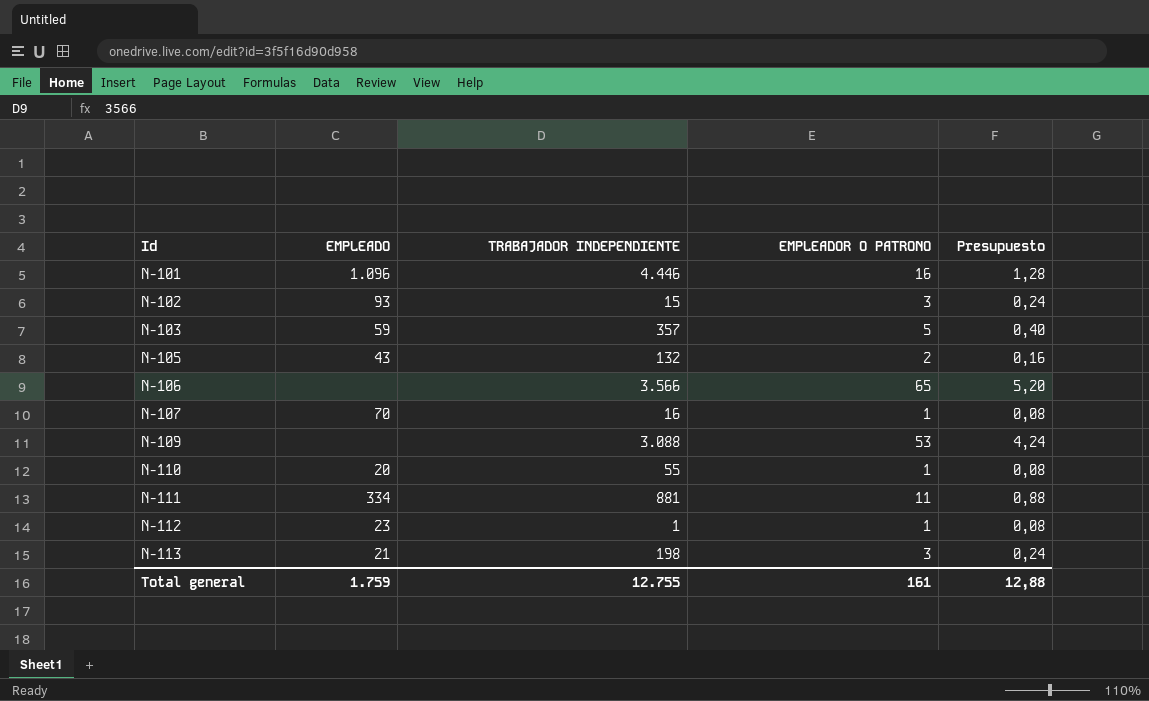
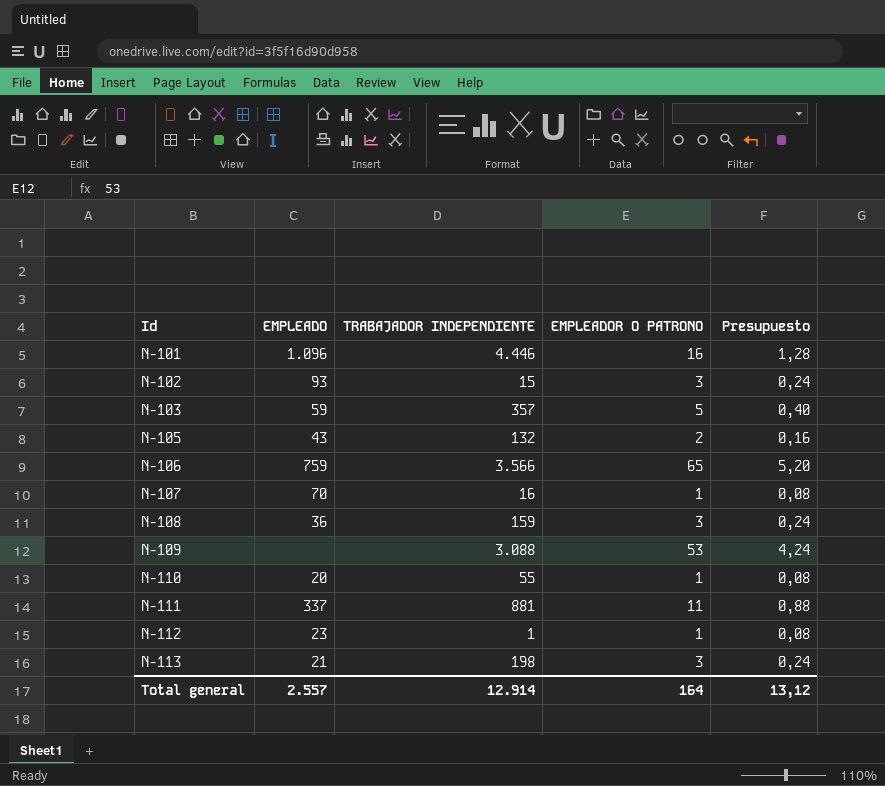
N-106 | EMPLEADO: none -> 759
row N-108: none -> 36 | 159 | 3 | 0,24
N-111 | EMPLEADO: 334 -> 337
Total general | EMPLEADO: 1.759 -> 2.557
Total general | TRABAJADOR INDEPENDIENTE: 12.755 -> 12.914
Total general | EMPLEADOR O PATRONO: 161 -> 164
Total general | Presupuesto: 12,88 -> 13,12

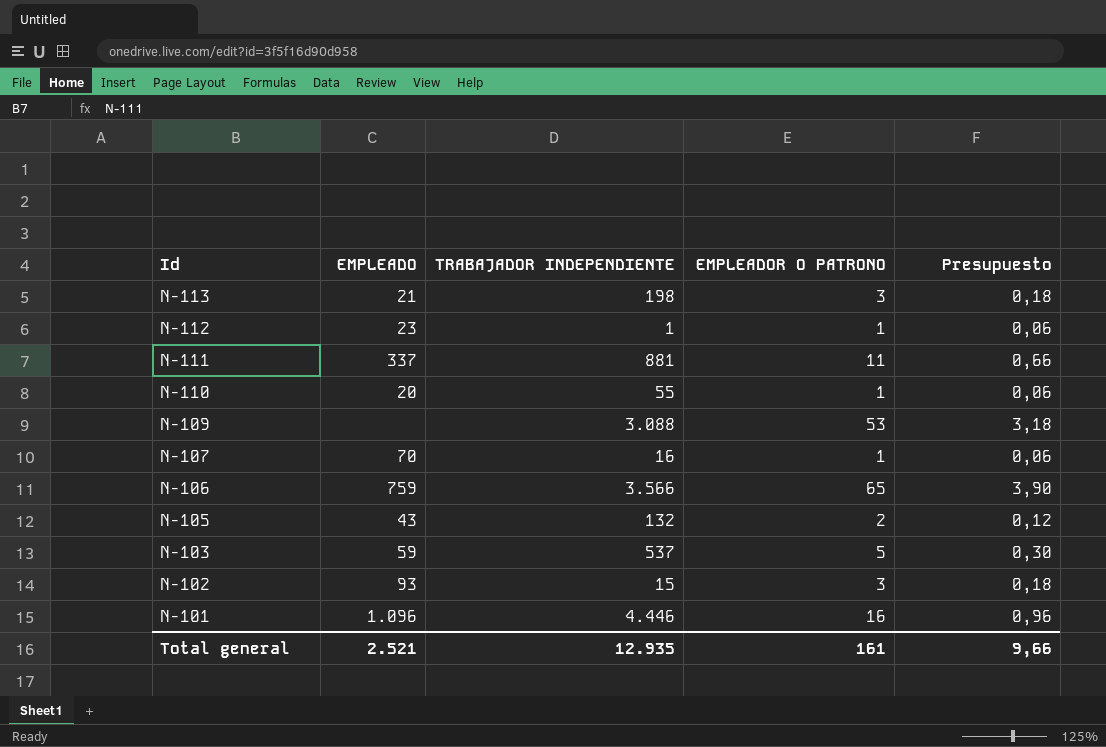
row order: Id ascending -> Id descending
column Presupuesto | formula: [EMPLEADOR O PATRONO] * 0,08 -> [EMPLEADOR O PATRONO] * 0,06
row N-108: 36 | 159 | 3 | 0,24 -> none
N-103 | TRABAJADOR INDEPENDIENTE: 357 -> 537
Total general | EMPLEADO: 2.557 -> 2.521
Total general | TRABAJADOR INDEPENDIENTE: 12.914 -> 12.935
Total general | EMPLEADOR O PATRONO: 164 -> 161
Total general | Presupuesto: 13,12 -> 9,66

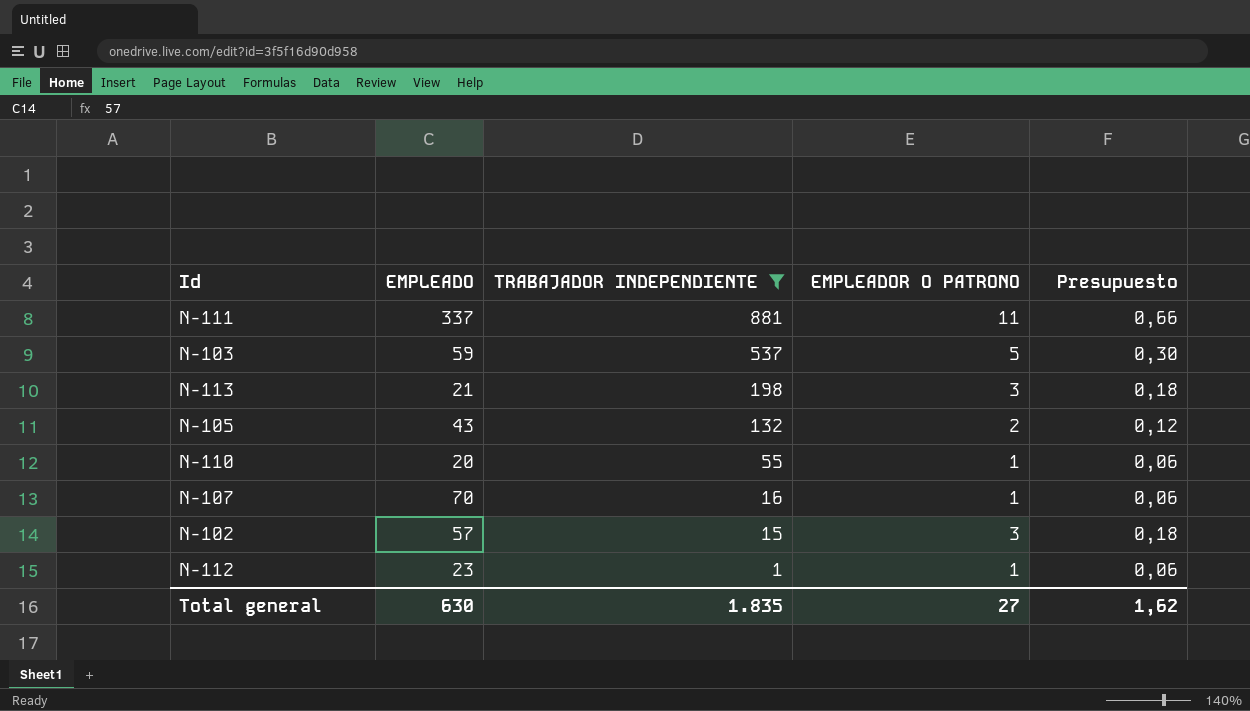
filter: none -> TRABAJADOR INDEPENDIENTE <= 881
row order: Id descending -> TRABAJADOR INDEPENDIENTE descending
N-102 | EMPLEADO: 93 -> 57
Total general | EMPLEADO: 2.521 -> 630
Total general | TRABAJADOR INDEPENDIENTE: 12.935 -> 1.835
Total general | EMPLEADOR O PATRONO: 161 -> 27
Total general | Presupuesto: 9,66 -> 1,62

